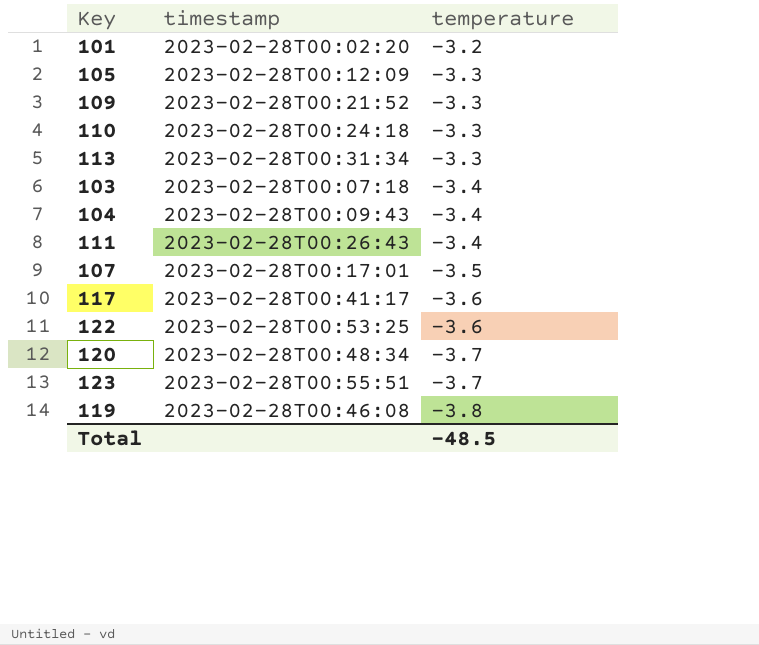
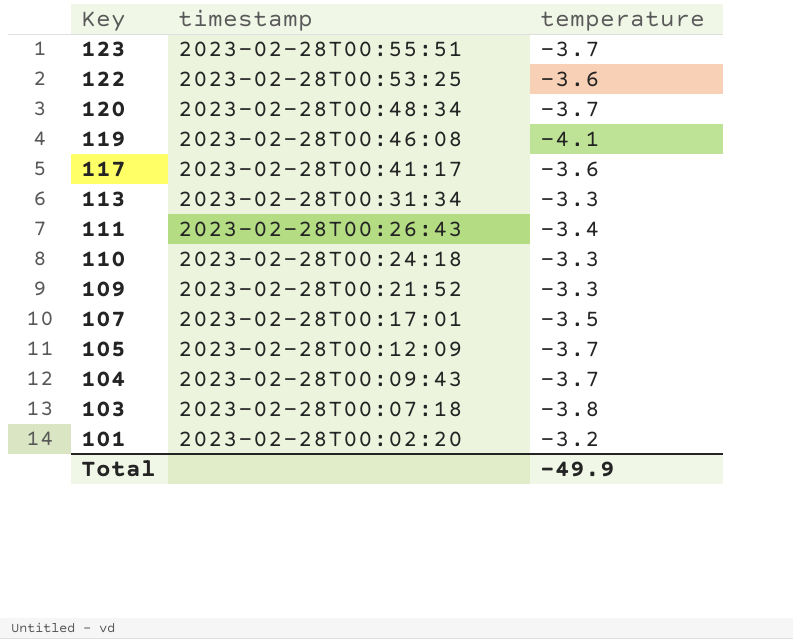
row order: temperature descending -> Key descending
119 | temperature: -3.8 -> -4.1
105 | temperature: -3.3 -> -3.7
104 | temperature: -3.4 -> -3.7
103 | temperature: -3.4 -> -3.8
Total | temperature: -48.5 -> -49.9

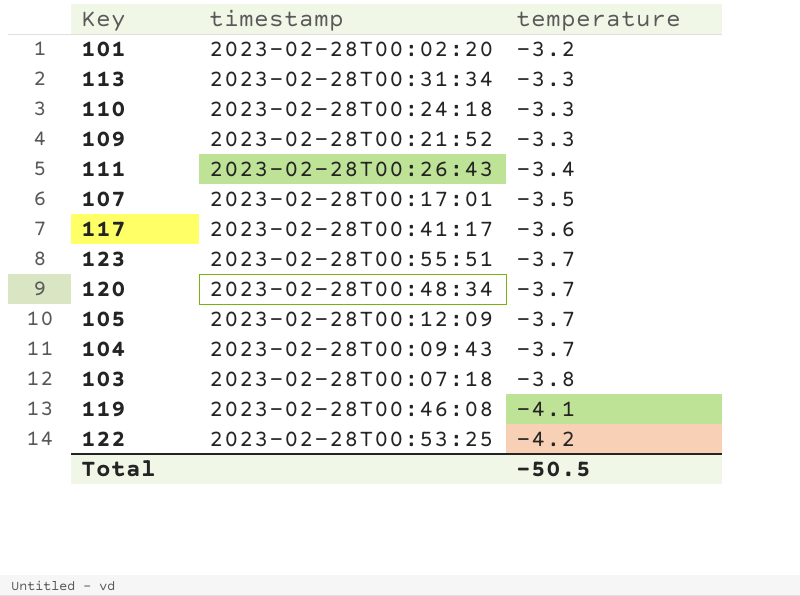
row order: Key descending -> temperature descending
122 | temperature: -3.6 -> -4.2
Total | temperature: -49.9 -> -50.5

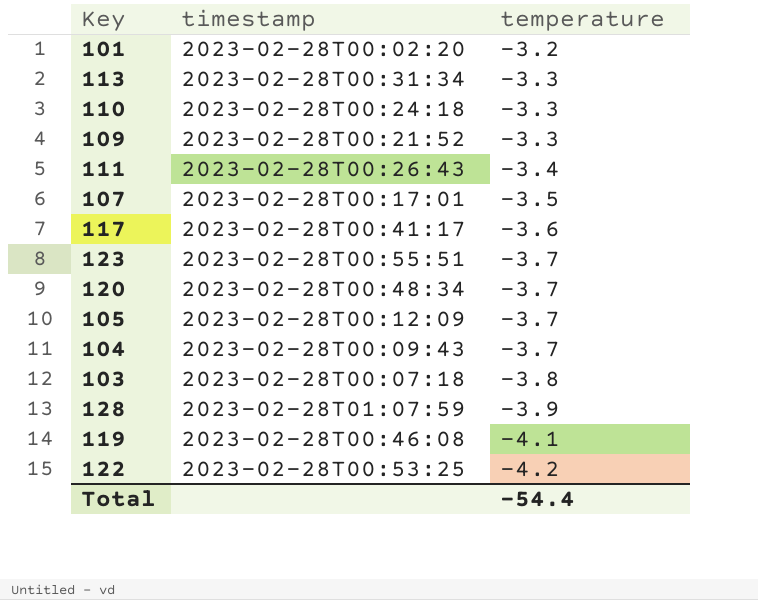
row 128: none -> 2023-02-28T01:07:59 | -3.9
Total | temperature: -50.5 -> -54.4

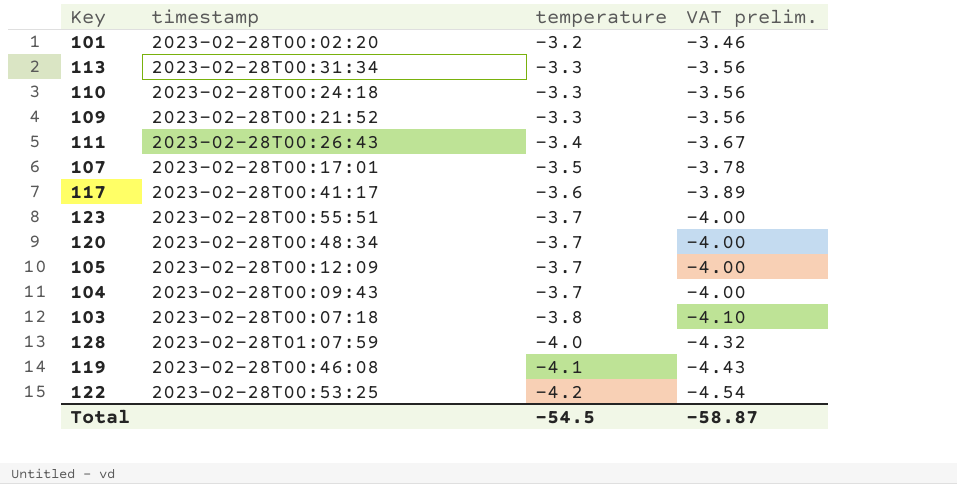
column VAT prelim. | formula: none -> [temperature] * 1.08
128 | temperature: -3.9 -> -4.0
Total | temperature: -54.4 -> -54.5

